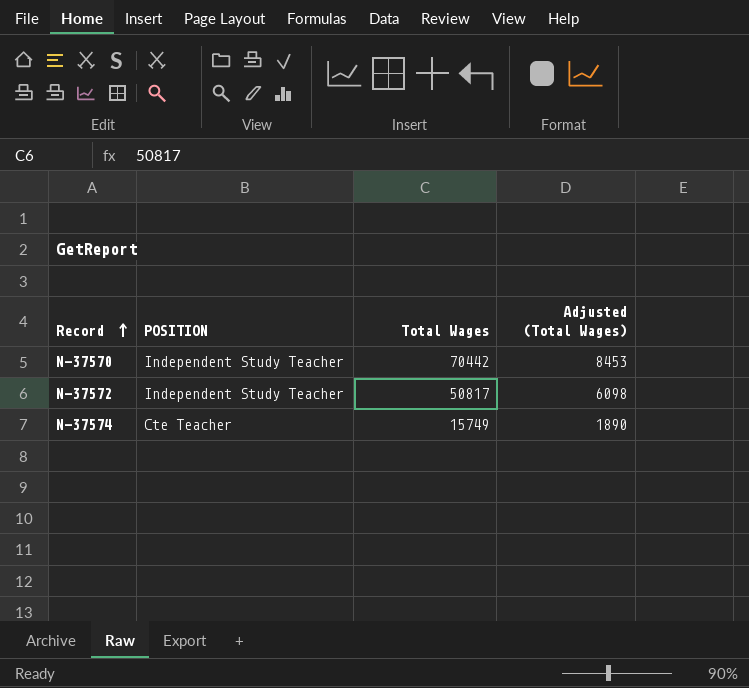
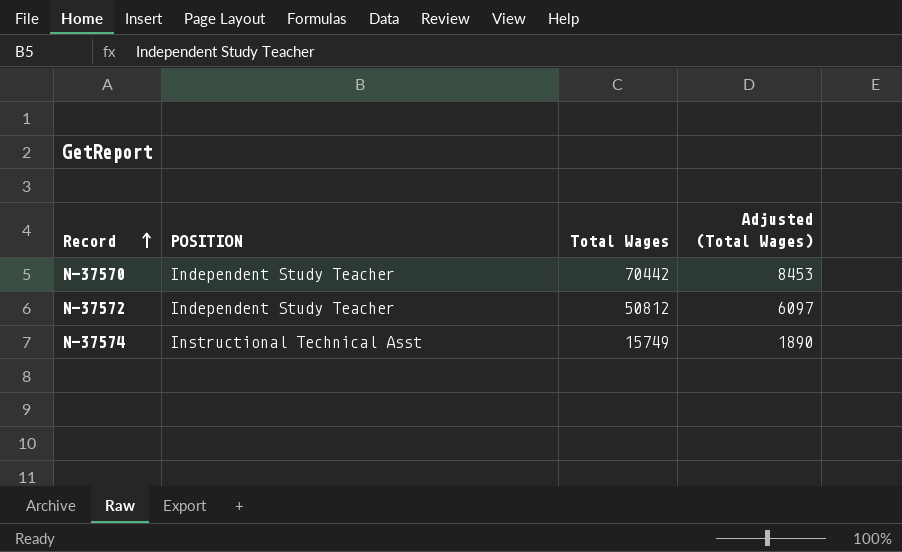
N-37572 | Total Wages: 50817 -> 50812
N-37572 | Adjusted (Total Wages): 6098 -> 6097
N-37574 | POSITION: Cte Teacher -> Instructional Technical Asst

